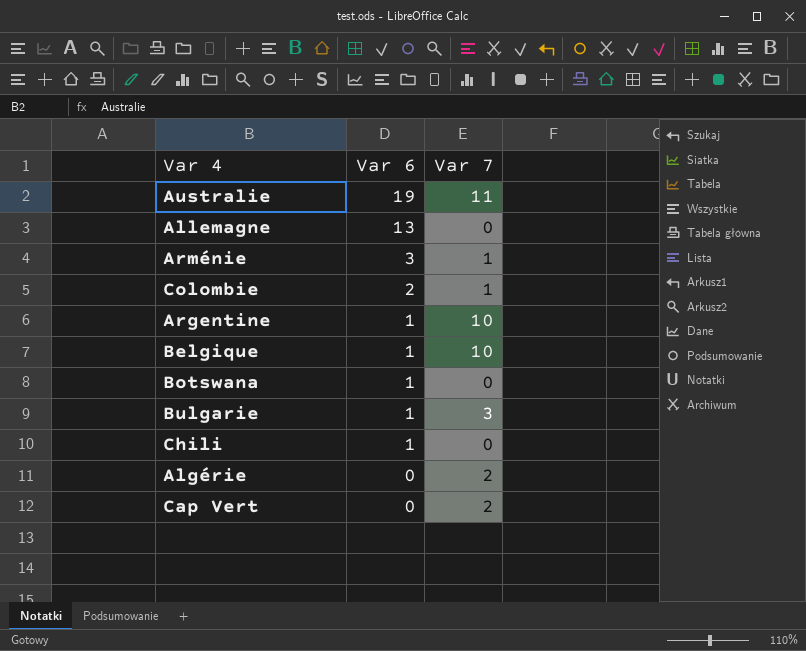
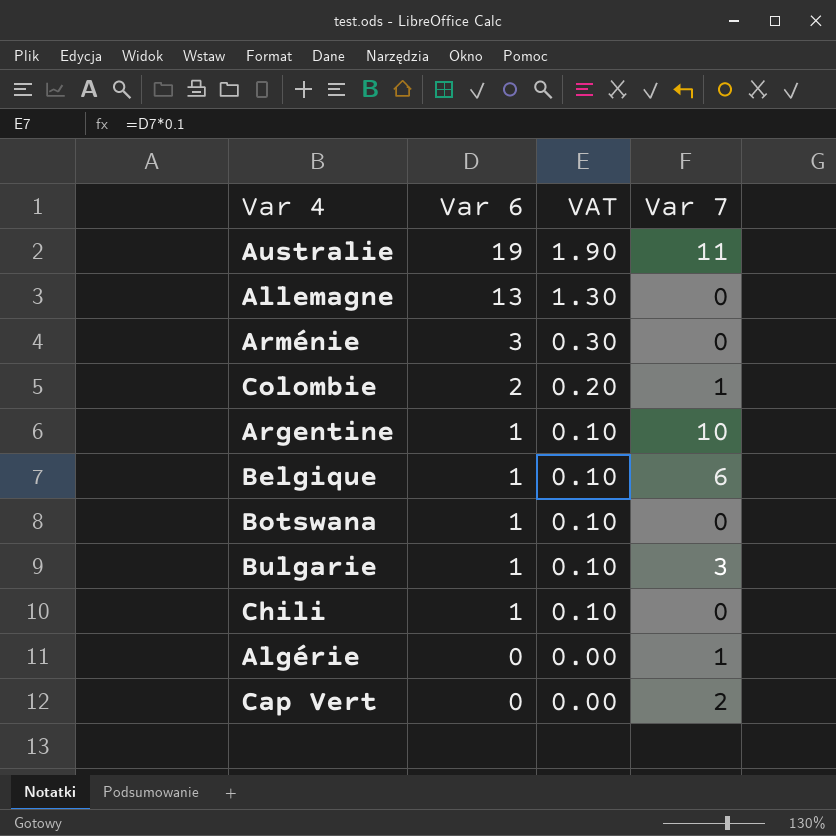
column VAT | formula: none -> [Var 6] * 0.1
Arménie | Var 7: 1 -> 0
Belgique | Var 7: 10 -> 6
Algérie | Var 7: 2 -> 1

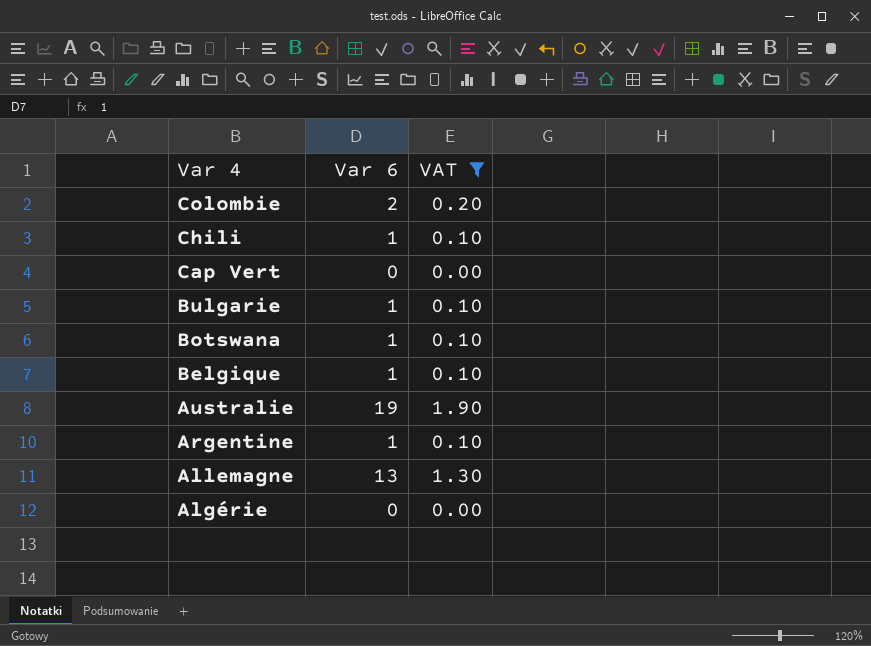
filter: none -> VAT != 0.30
row order: Var 6 descending -> Var 4 descending
column Var 7 | position: 4 -> none

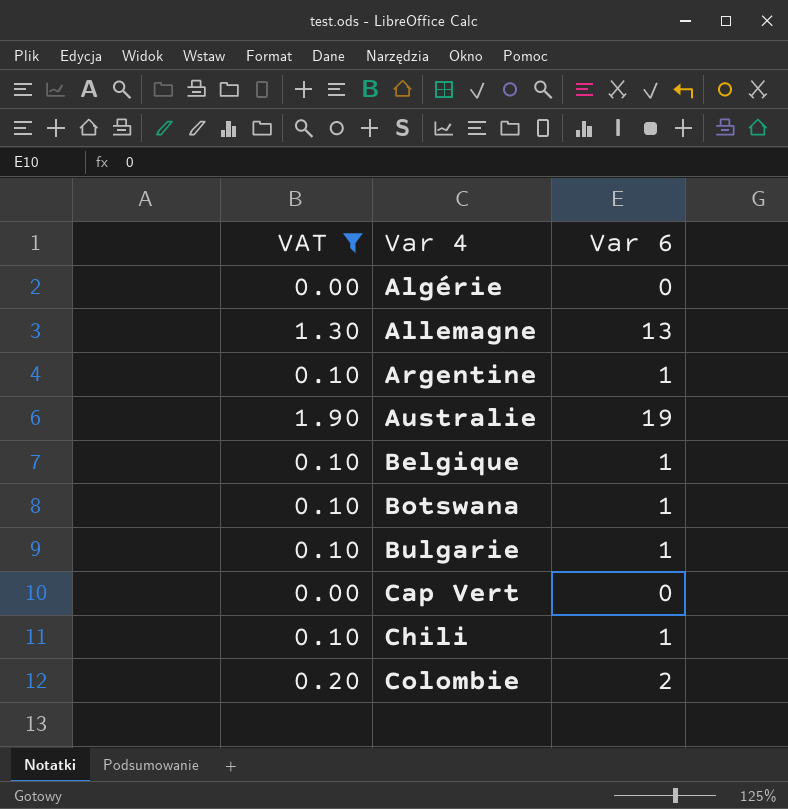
row order: Var 4 descending -> Var 4 ascending
column VAT | position: 3 -> 1

